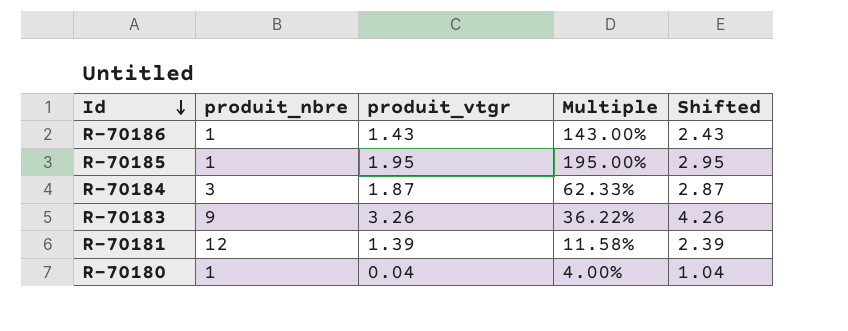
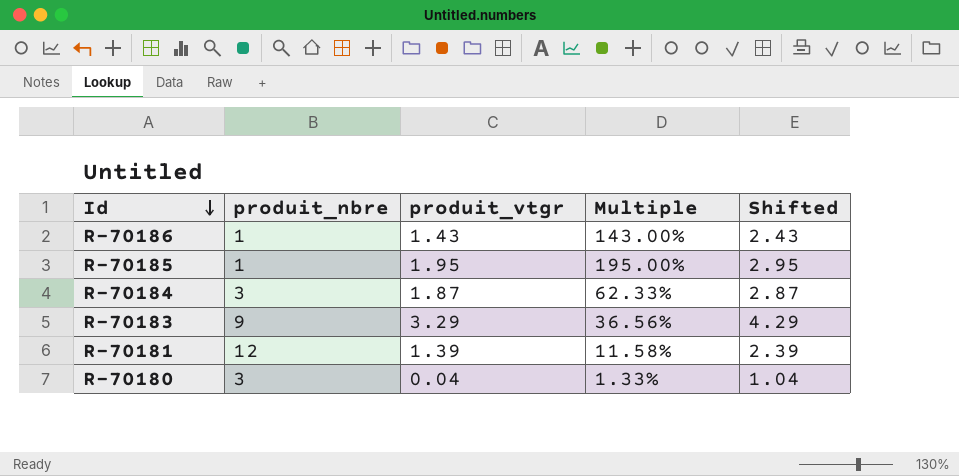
R-70183 | produit_vtgr: 3.26 -> 3.29
R-70183 | Multiple: 36.22% -> 36.56%
R-70183 | Shifted: 4.26 -> 4.29
R-70180 | produit_nbre: 1 -> 3
R-70180 | Multiple: 4.00% -> 1.33%

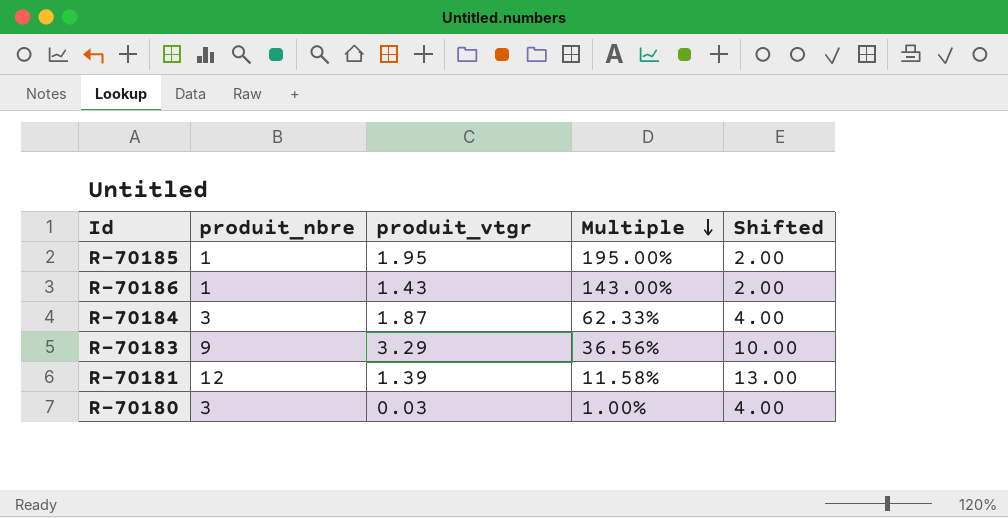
row order: Id descending -> Multiple descending
column Shifted | formula: [produit_vtgr] + 1 -> [produit_nbre] + 1
R-70180 | produit_vtgr: 0.04 -> 0.03
R-70180 | Multiple: 1.33% -> 1.00%

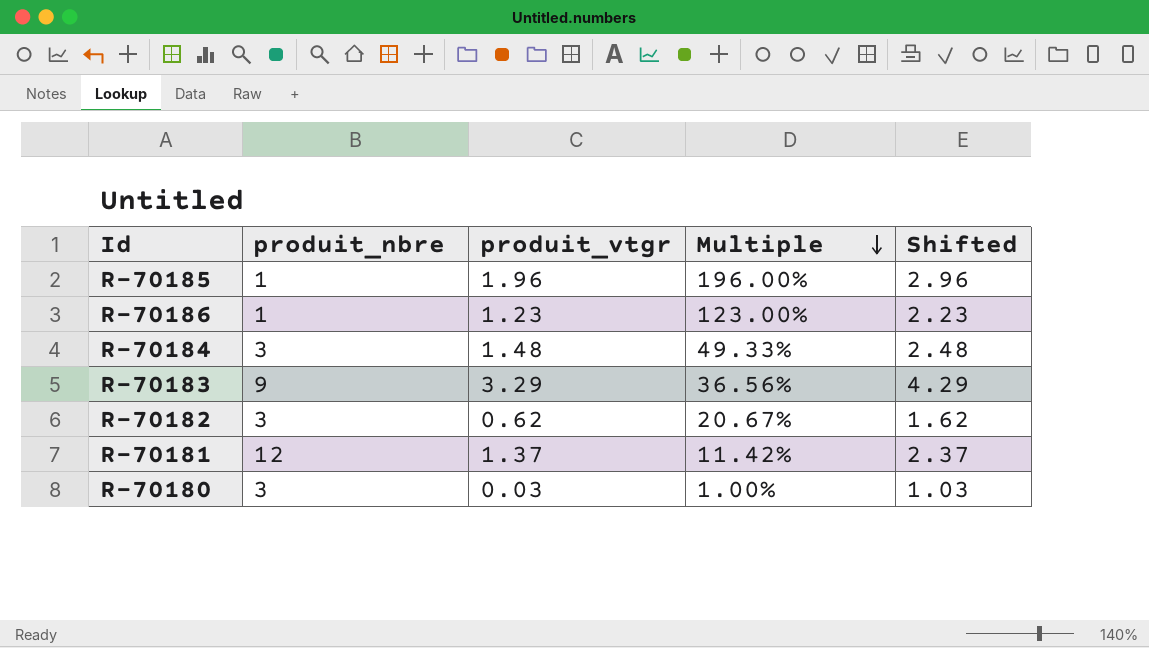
column Shifted | formula: [produit_nbre] + 1 -> [produit_vtgr] + 1
R-70185 | produit_vtgr: 1.95 -> 1.96
R-70185 | Multiple: 195.00% -> 196.00%
R-70186 | produit_vtgr: 1.43 -> 1.23
R-70186 | Multiple: 143.00% -> 123.00%
R-70184 | produit_vtgr: 1.87 -> 1.48
R-70184 | Multiple: 62.33% -> 49.33%
row R-70182: none -> 3 | 0.62 | 20.67% | 1.62
R-70181 | produit_vtgr: 1.39 -> 1.37
R-70181 | Multiple: 11.58% -> 11.42%

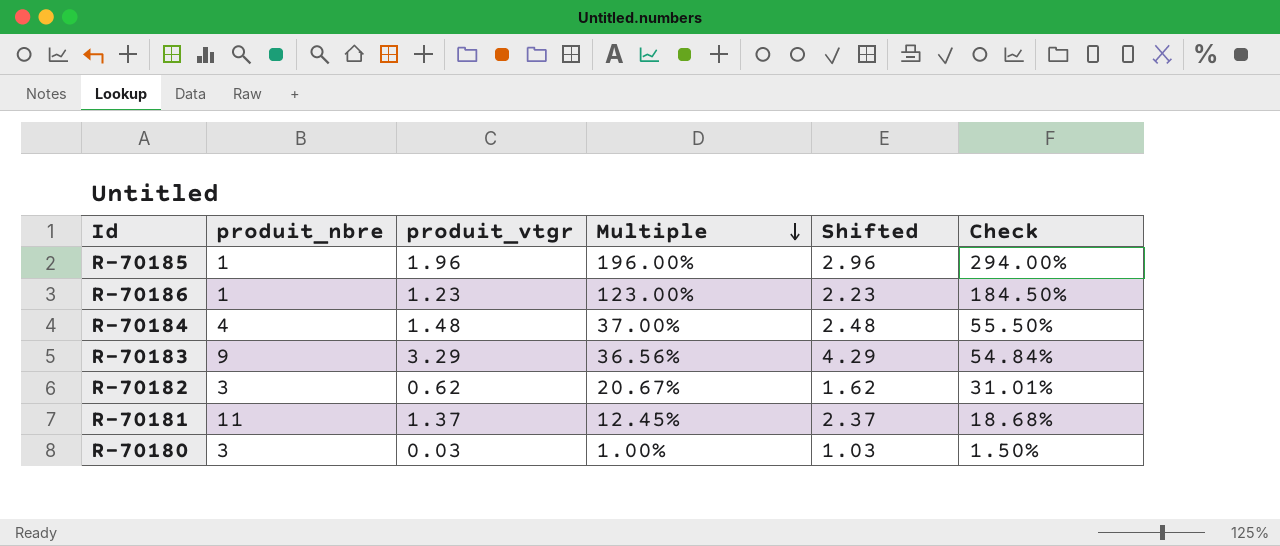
column Check | formula: none -> [Multiple] * 1.5
R-70184 | produit_nbre: 3 -> 4
R-70184 | Multiple: 49.33% -> 37.00%
R-70181 | produit_nbre: 12 -> 11
R-70181 | Multiple: 11.42% -> 12.45%

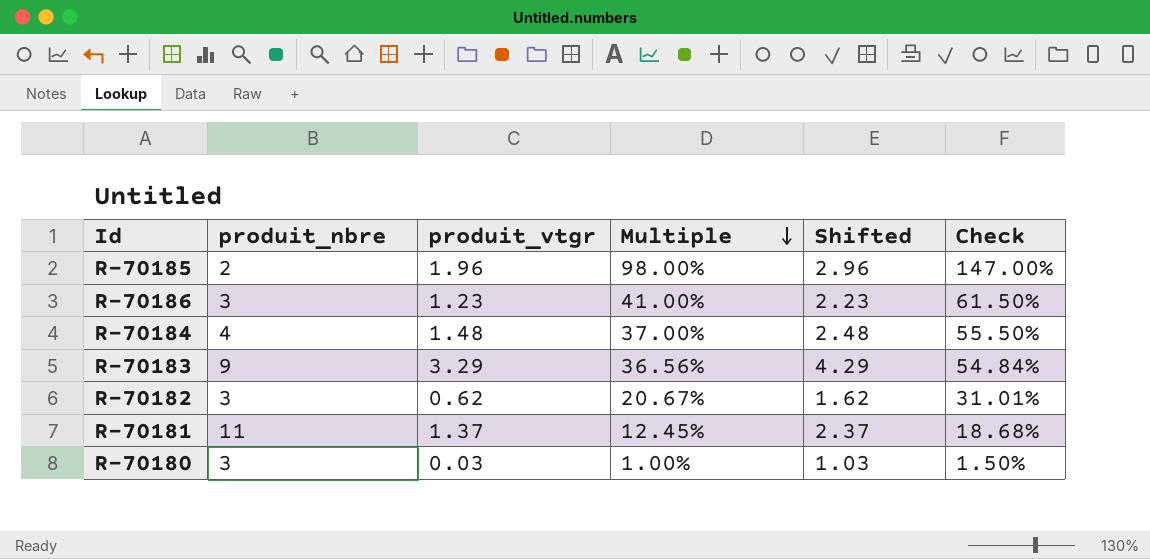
R-70185 | produit_nbre: 1 -> 2
R-70185 | Multiple: 196.00% -> 98.00%
R-70185 | Check: 294.00% -> 147.00%
R-70186 | produit_nbre: 1 -> 3
R-70186 | Multiple: 123.00% -> 41.00%
R-70186 | Check: 184.50% -> 61.50%

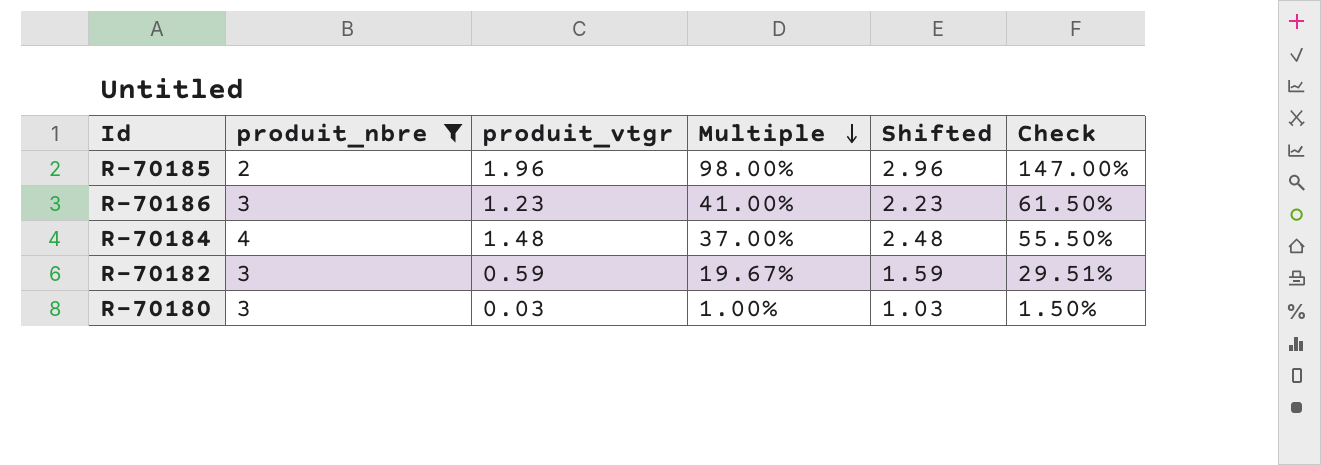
filter: none -> produit_nbre <= 4
R-70182 | produit_vtgr: 0.62 -> 0.59
R-70182 | Multiple: 20.67% -> 19.67%
R-70182 | Shifted: 1.62 -> 1.59
R-70182 | Check: 31.01% -> 29.51%

